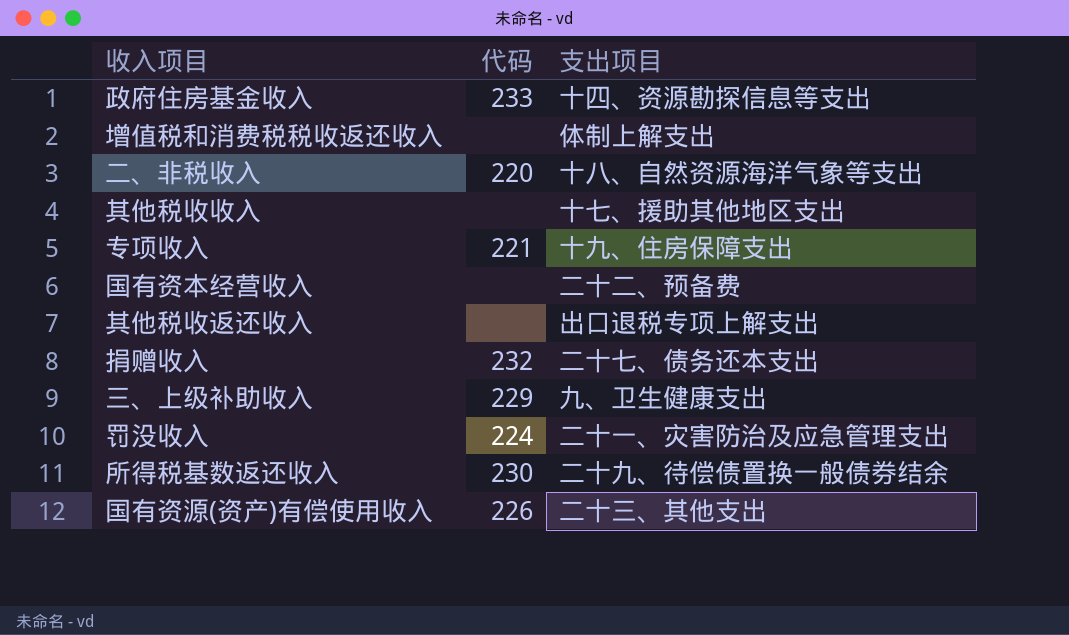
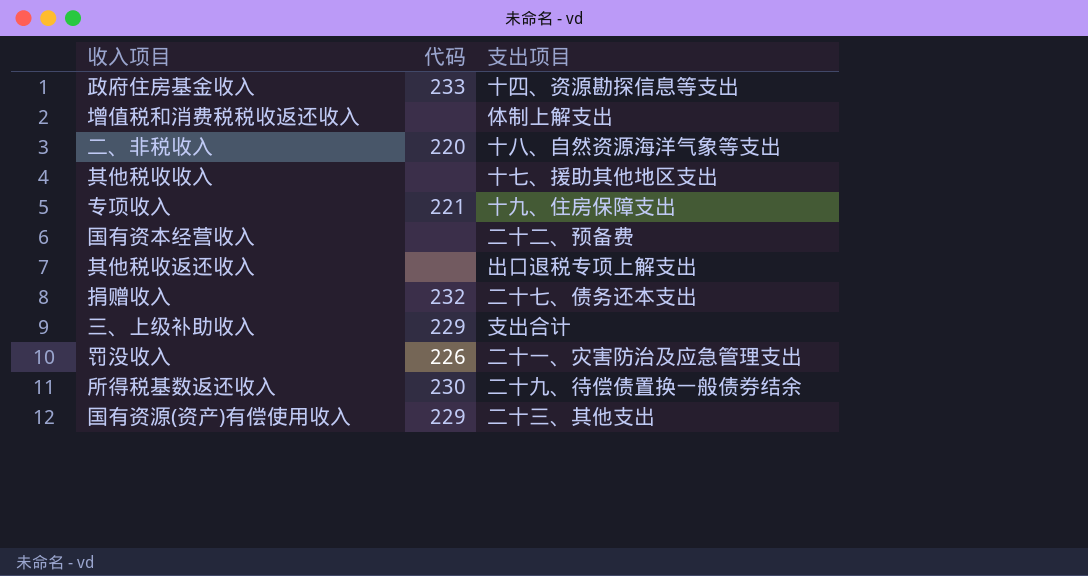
三、上级补助收入 | 支出项目: 九、卫生健康支出 -> 支出合计
罚没收入 | 代码: 224 -> 226
国有资源(资产)有偿使用收入 | 代码: 226 -> 229

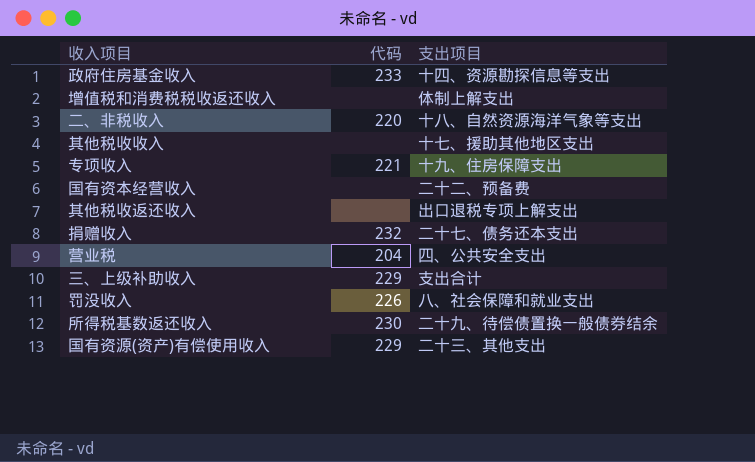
row 营业税: none -> 204 | 四、公共安全支出
罚没收入 | 支出项目: 二十一、灾害防治及应急管理支出 -> 八、社会保障和就业支出

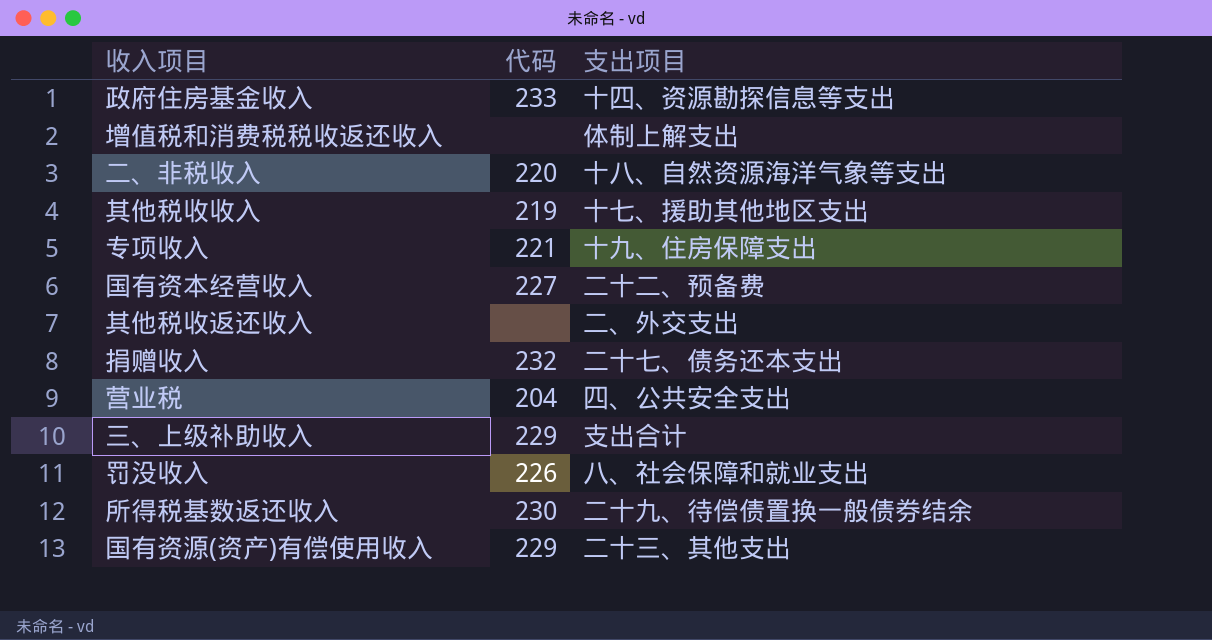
其他税收收入 | 代码: none -> 219
国有资本经营收入 | 代码: none -> 227
其他税收返还收入 | 支出项目: 出口退税专项上解支出 -> 二、外交支出

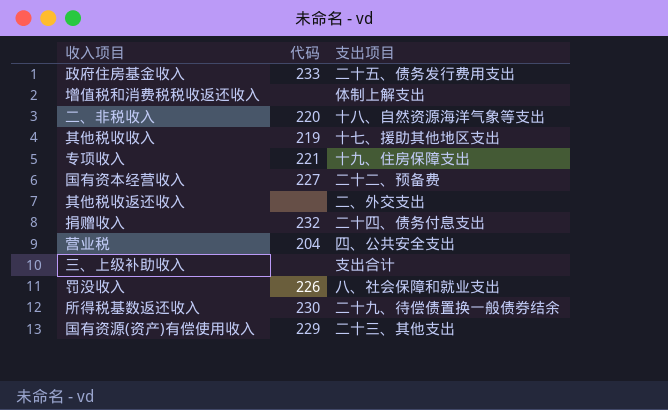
政府住房基金收入 | 支出项目: 十四、资源勘探信息等支出 -> 二十五、债务发行费用支出
捐赠收入 | 支出项目: 二十七、债务还本支出 -> 二十四、债务付息支出
三、上级补助收入 | 代码: 229 -> none

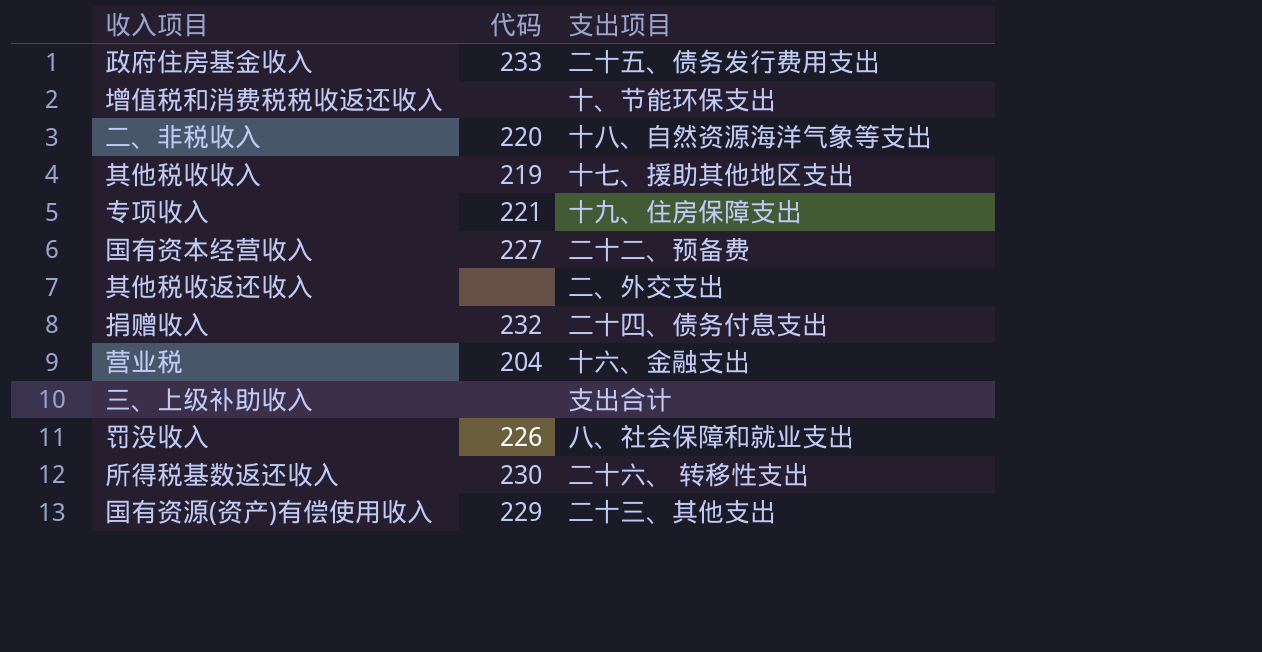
增值税和消费税税收返还收入 | 支出项目: 体制上解支出 -> 十、节能环保支出
营业税 | 支出项目: 四、公共安全支出 -> 十六、金融支出
所得税基数返还收入 | 支出项目: 二十九、待偿债置换一般债券结余 -> 二十六、 转移性支出

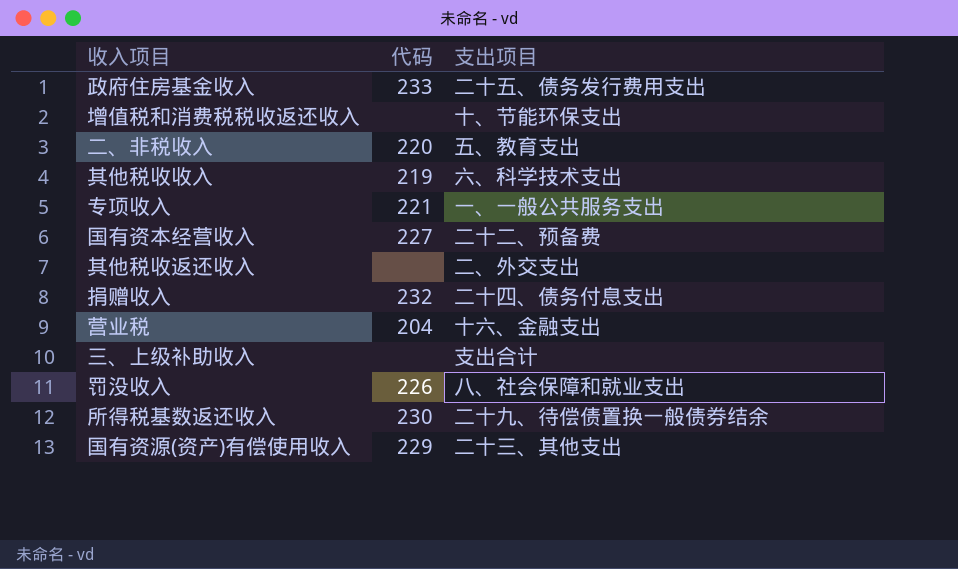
二、非税收入 | 支出项目: 十八、自然资源海洋气象等支出 -> 五、教育支出
其他税收收入 | 支出项目: 十七、援助其他地区支出 -> 六、科学技术支出
专项收入 | 支出项目: 十九、住房保障支出 -> 一、一般公共服务支出
所得税基数返还收入 | 支出项目: 二十六、 转移性支出 -> 二十九、待偿债置换一般债券结余

